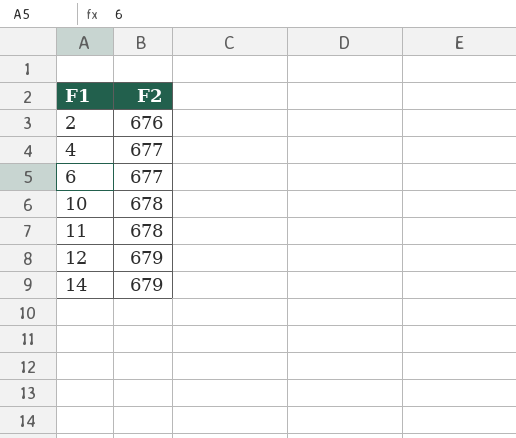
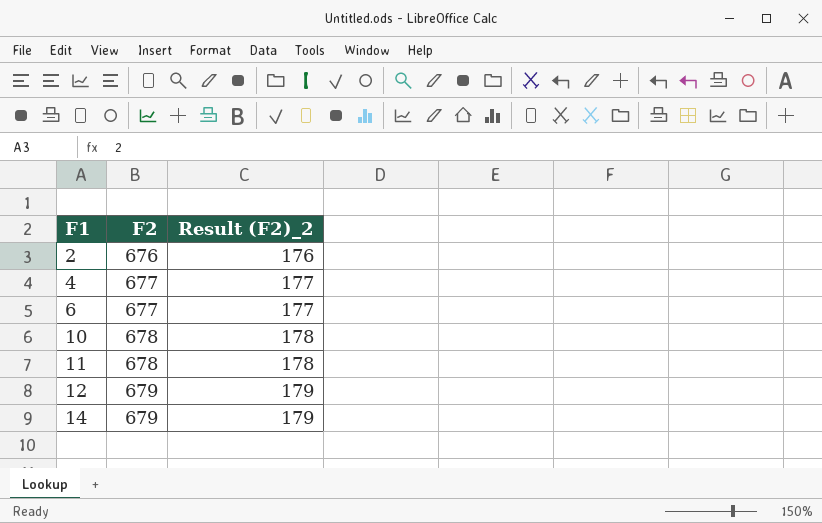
column Result (F2)_2 | formula: none -> [F2] - 500

